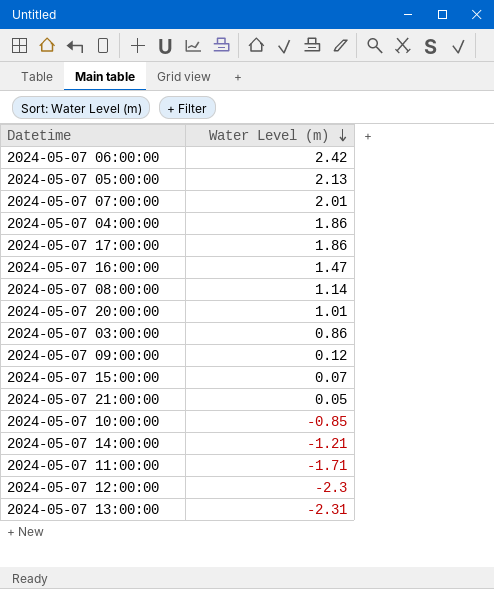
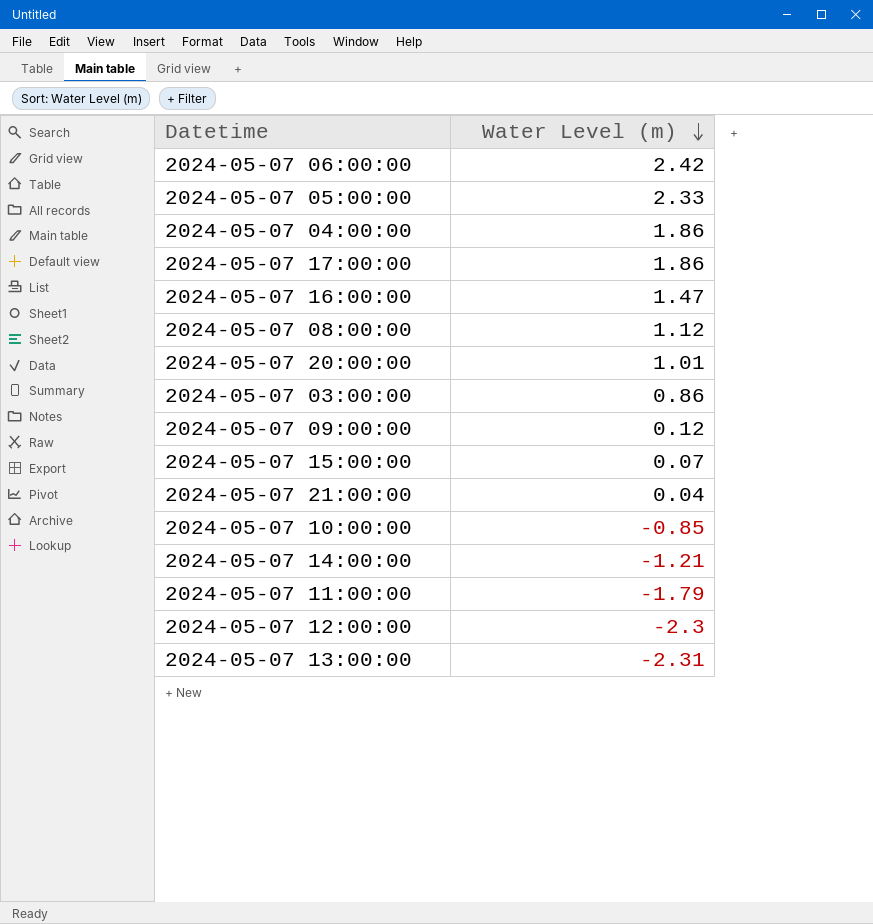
row 2024-05-07 07:00:00: 2.01 -> none
2024-05-07 05:00:00 | Water Level (m): 2.13 -> 2.33
2024-05-07 08:00:00 | Water Level (m): 1.14 -> 1.12
2024-05-07 21:00:00 | Water Level (m): 0.05 -> 0.04
2024-05-07 11:00:00 | Water Level (m): -1.71 -> -1.79

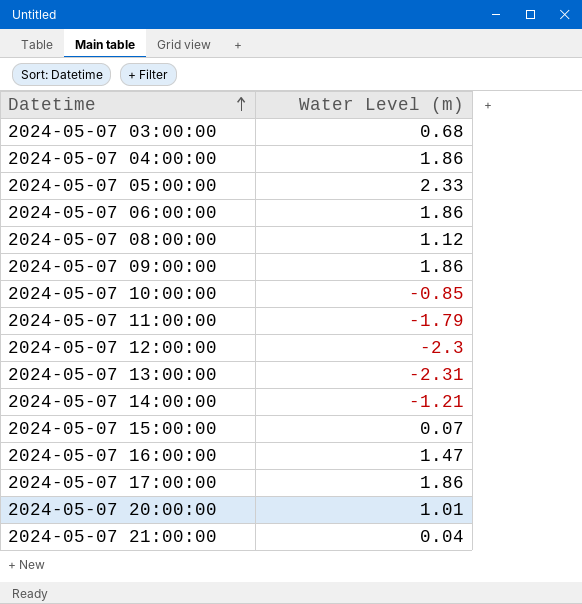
row order: Water Level (m) descending -> Datetime ascending
2024-05-07 03:00:00 | Water Level (m): 0.86 -> 0.68
2024-05-07 06:00:00 | Water Level (m): 2.42 -> 1.86
2024-05-07 09:00:00 | Water Level (m): 0.12 -> 1.86

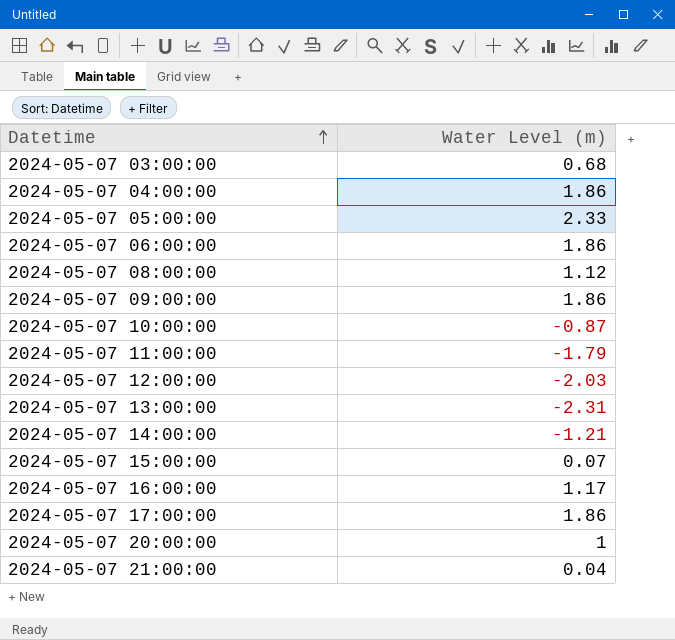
2024-05-07 10:00:00 | Water Level (m): -0.85 -> -0.87
2024-05-07 12:00:00 | Water Level (m): -2.3 -> -2.03
2024-05-07 16:00:00 | Water Level (m): 1.47 -> 1.17
2024-05-07 20:00:00 | Water Level (m): 1.01 -> 1

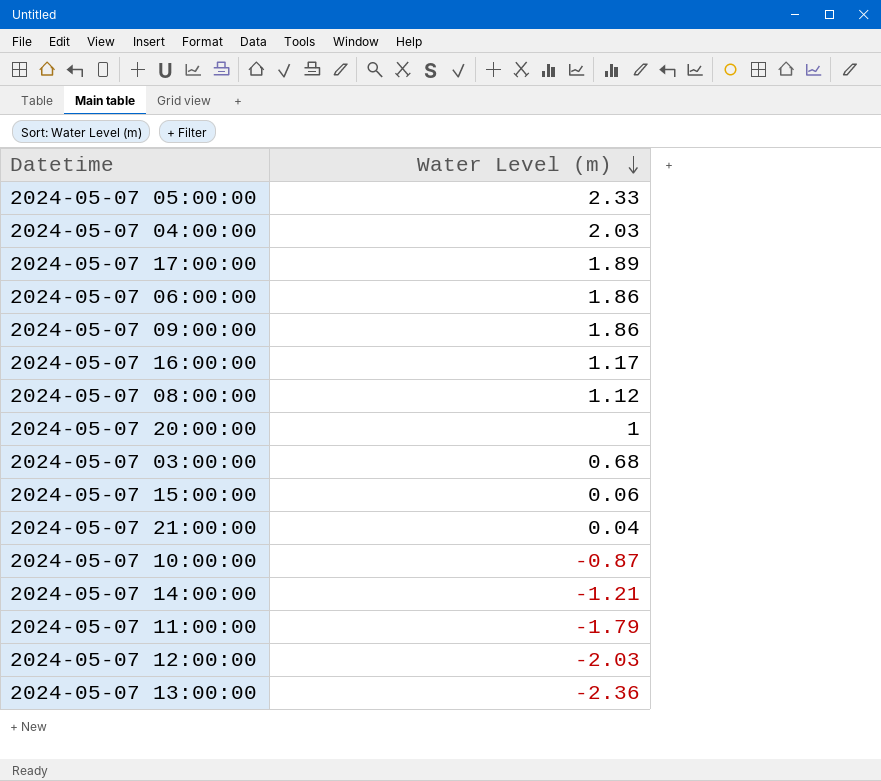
row order: Datetime ascending -> Water Level (m) descending
2024-05-07 04:00:00 | Water Level (m): 1.86 -> 2.03
2024-05-07 17:00:00 | Water Level (m): 1.86 -> 1.89
2024-05-07 15:00:00 | Water Level (m): 0.07 -> 0.06
2024-05-07 13:00:00 | Water Level (m): -2.31 -> -2.36

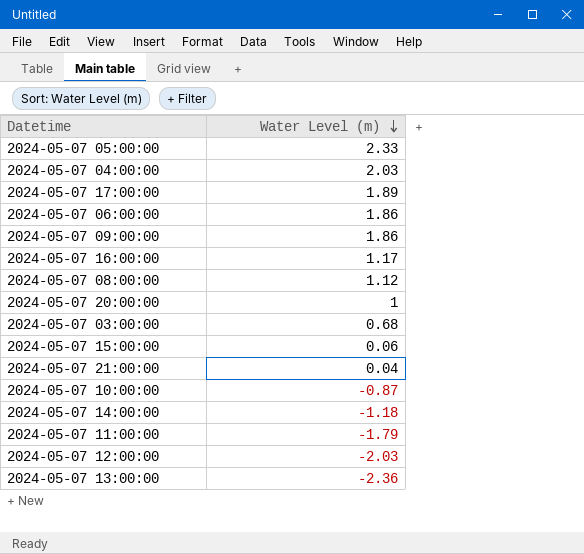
2024-05-07 14:00:00 | Water Level (m): -1.21 -> -1.18

